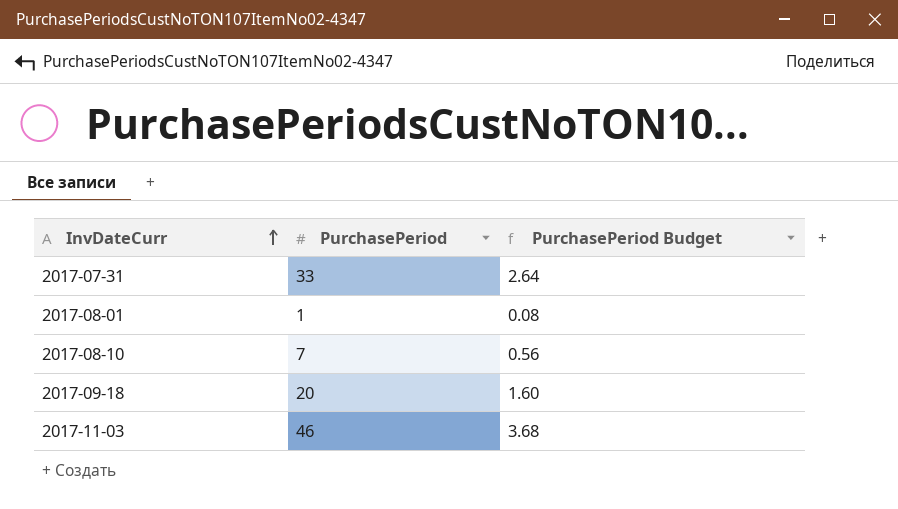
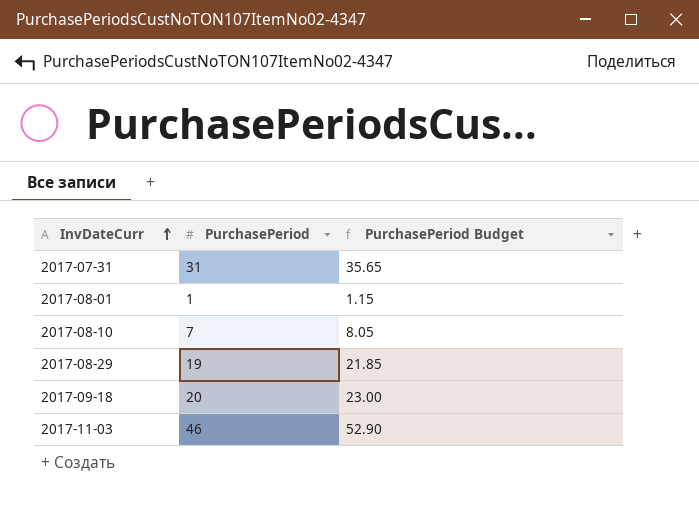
column PurchasePeriod Budget | formula: [PurchasePeriod] * 0.08 -> [PurchasePeriod] * 1.15
2017-07-31 | PurchasePeriod: 33 -> 31
row 2017-08-29: none -> 19 | 21.85

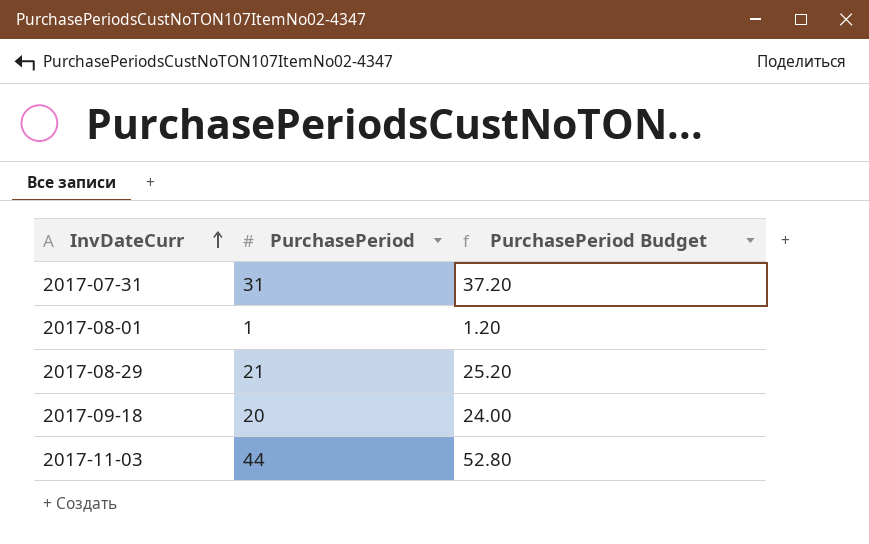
column PurchasePeriod Budget | formula: [PurchasePeriod] * 1.15 -> [PurchasePeriod] * 1.2
row 2017-08-10: 7 | 8.05 -> none
2017-08-29 | PurchasePeriod: 19 -> 21
2017-11-03 | PurchasePeriod: 46 -> 44

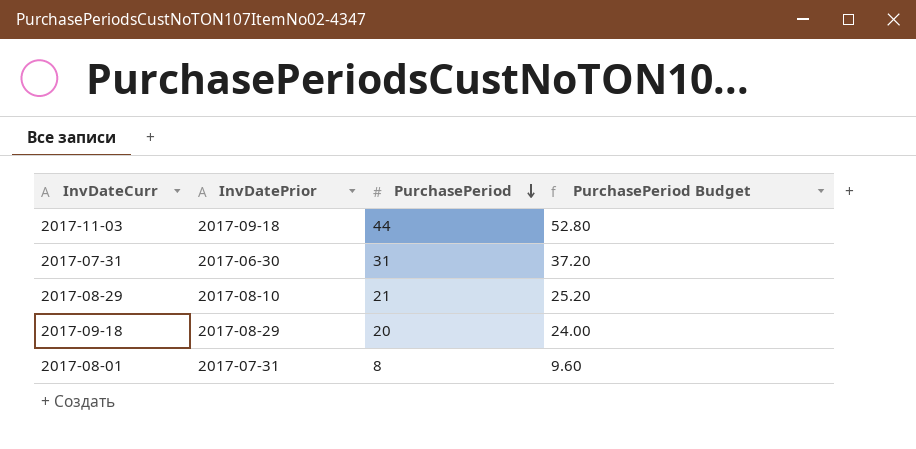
row order: InvDateCurr ascending -> PurchasePeriod descending
column InvDatePrior | position: none -> 2
2017-08-01 | PurchasePeriod: 1 -> 8
2017-08-01 | PurchasePeriod Budget: 1.20 -> 9.60

